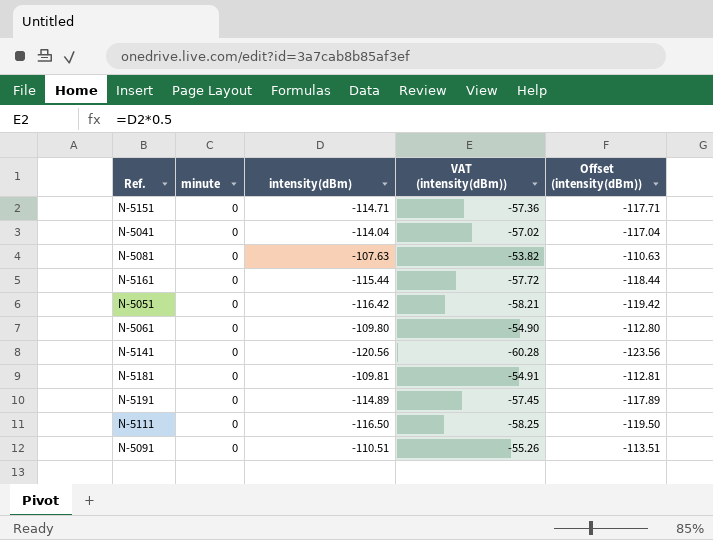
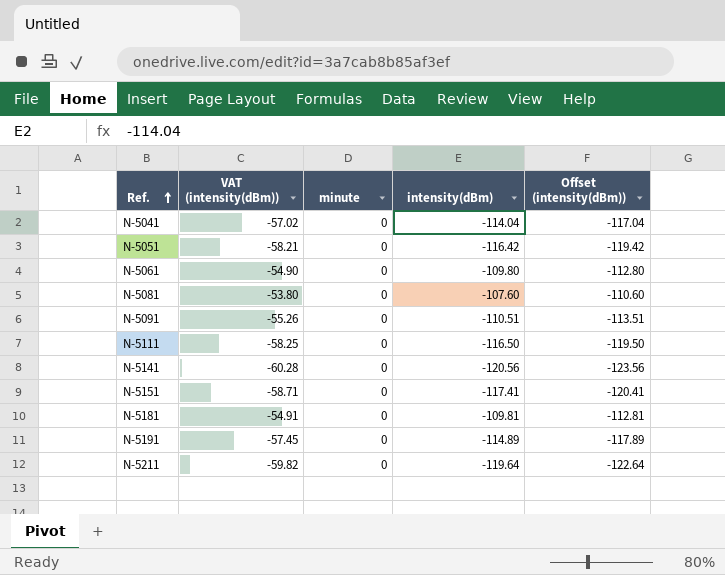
row order: none -> Ref. ascending
column VAT (intensity(dBm)) | position: 4 -> 2
row N-5161: 0 | -115.44 | -57.72 | -118.44 -> none
N-5081 | VAT (intensity(dBm)): -53.82 -> -53.80
N-5081 | intensity(dBm): -107.63 -> -107.60
N-5081 | Offset (intensity(dBm)): -110.63 -> -110.60
N-5151 | VAT (intensity(dBm)): -57.36 -> -58.71
N-5151 | intensity(dBm): -114.71 -> -117.41
N-5151 | Offset (intensity(dBm)): -117.71 -> -120.41
row N-5211: none -> -59.82 | 0 | -119.64 | -122.64

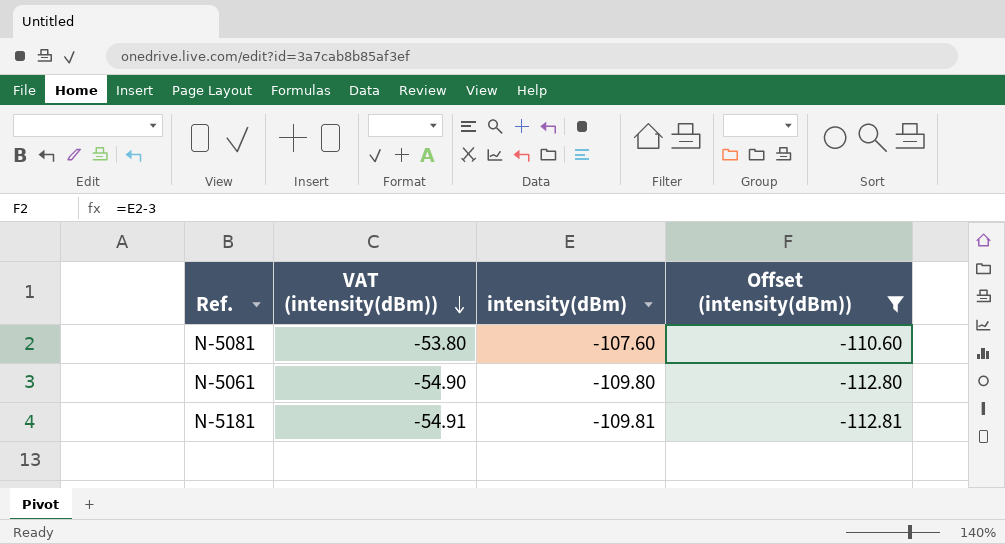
filter: none -> Offset (intensity(dBm)) >= -112.81
row order: Ref. ascending -> VAT (intensity(dBm)) descending
column minute | position: 3 -> none

